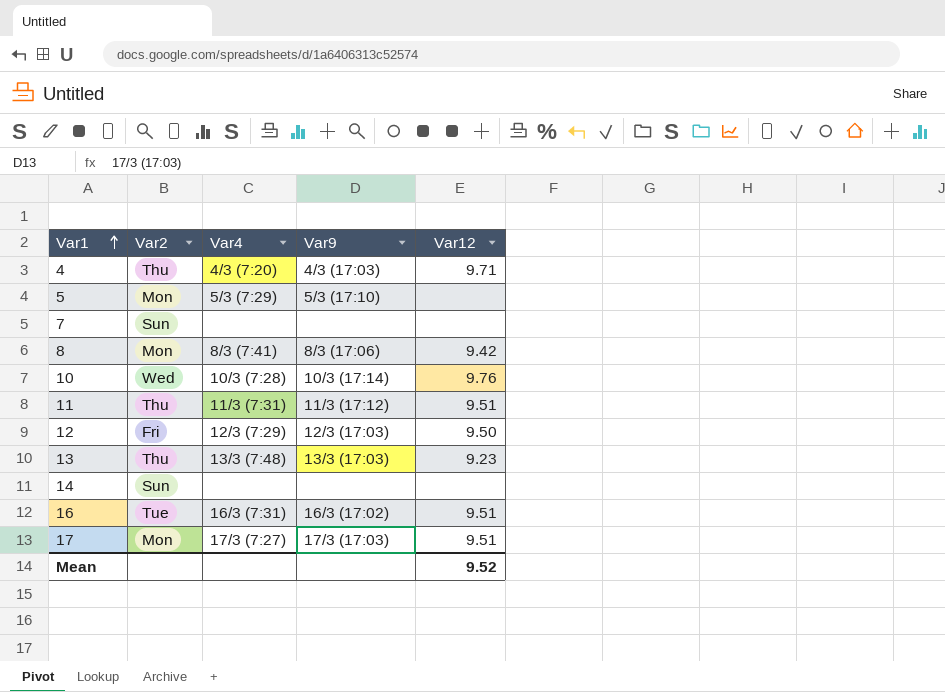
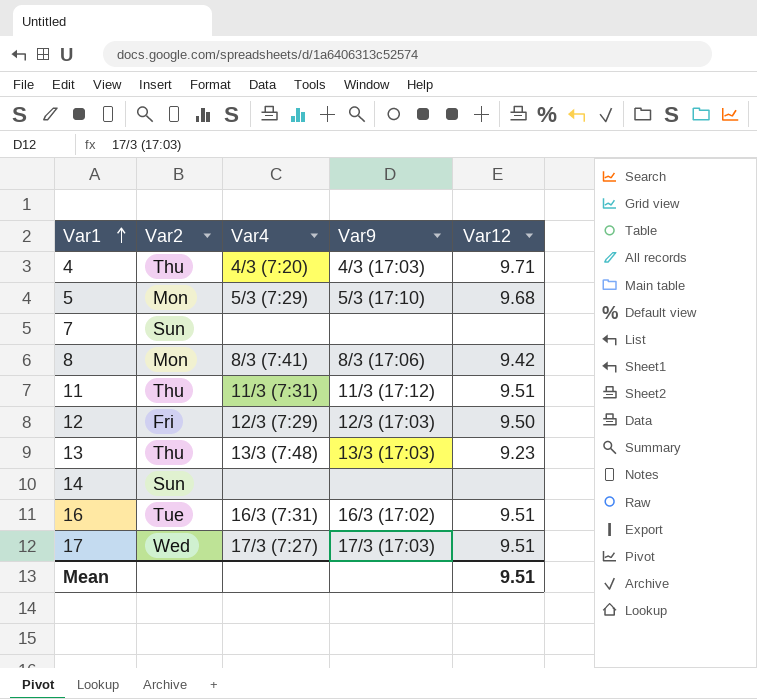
row 10: Wed | 10/3 (7:28) | 10/3 (17:14) | 9.76 -> none
5 | Var12: none -> 9.68
17 | Var2: Mon -> Wed
Mean | Var12: 9.52 -> 9.51

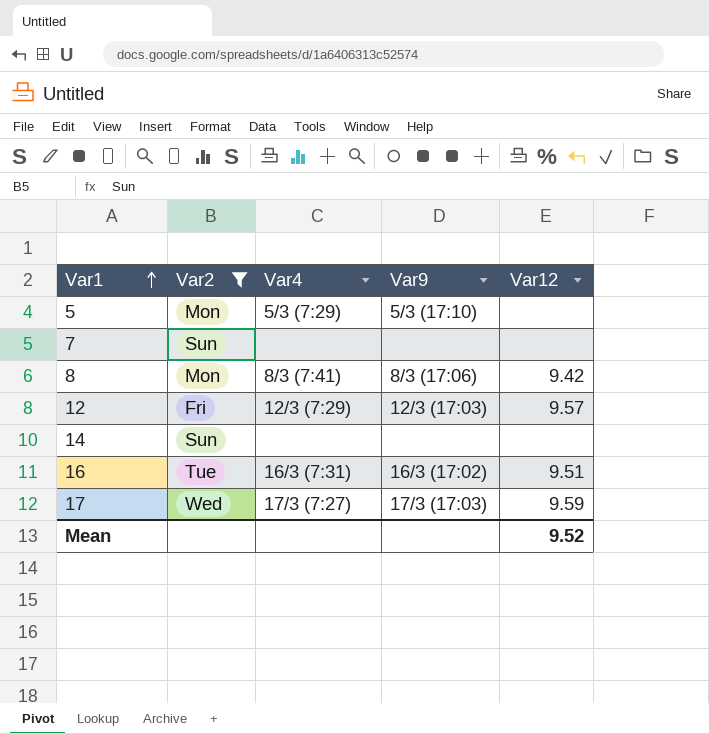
filter: none -> Var2 != Thu
5 | Var12: 9.68 -> none
12 | Var12: 9.50 -> 9.57
17 | Var12: 9.51 -> 9.59
Mean | Var12: 9.51 -> 9.52

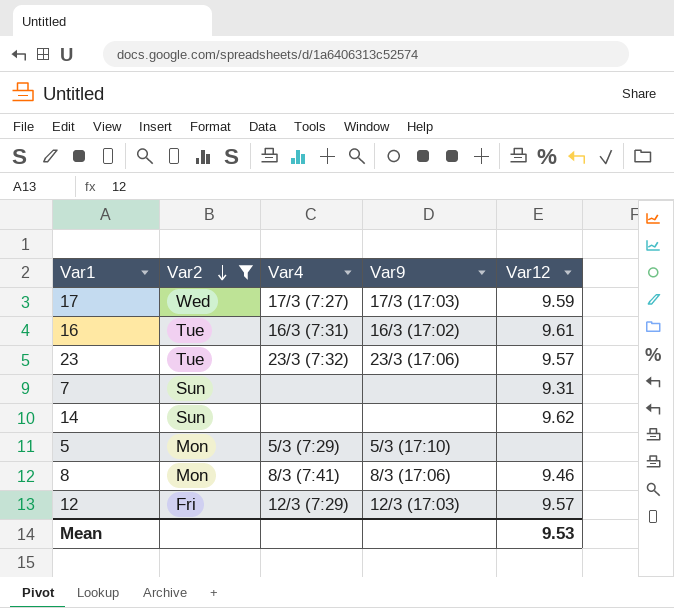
row order: Var1 ascending -> Var2 descending
16 | Var12: 9.51 -> 9.61
row 23: none -> Tue | 23/3 (7:32) | 23/3 (17:06) | 9.57
7 | Var12: none -> 9.31
14 | Var12: none -> 9.62
8 | Var12: 9.42 -> 9.46
Mean | Var12: 9.52 -> 9.53

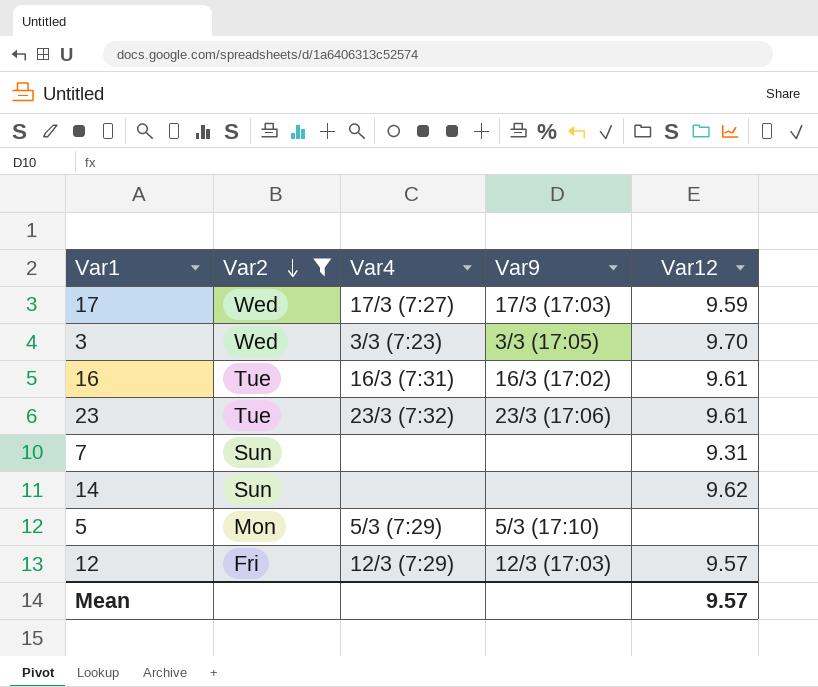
row 8: Mon | 8/3 (7:41) | 8/3 (17:06) | 9.46 -> none
row 3: none -> Wed | 3/3 (7:23) | 3/3 (17:05) | 9.70
23 | Var12: 9.57 -> 9.61
Mean | Var12: 9.53 -> 9.57

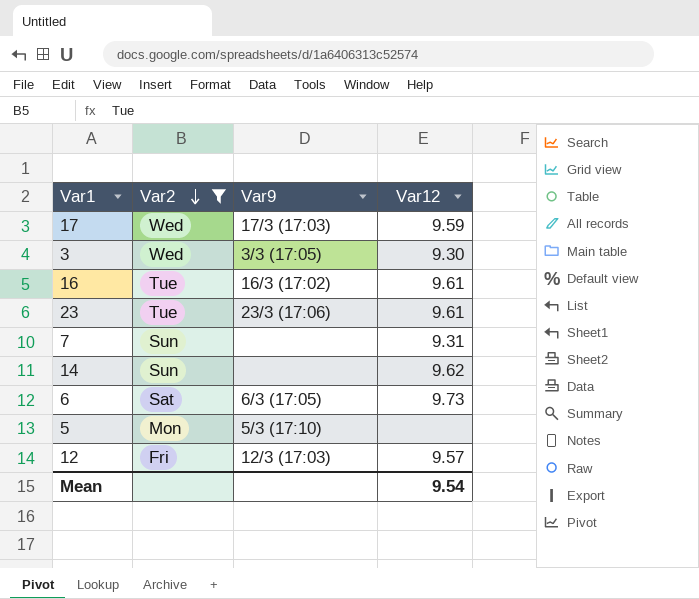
column Var4 | position: 3 -> none
3 | Var12: 9.70 -> 9.30
row 6: none -> Sat | 6/3 (17:05) | 9.73
Mean | Var12: 9.57 -> 9.54

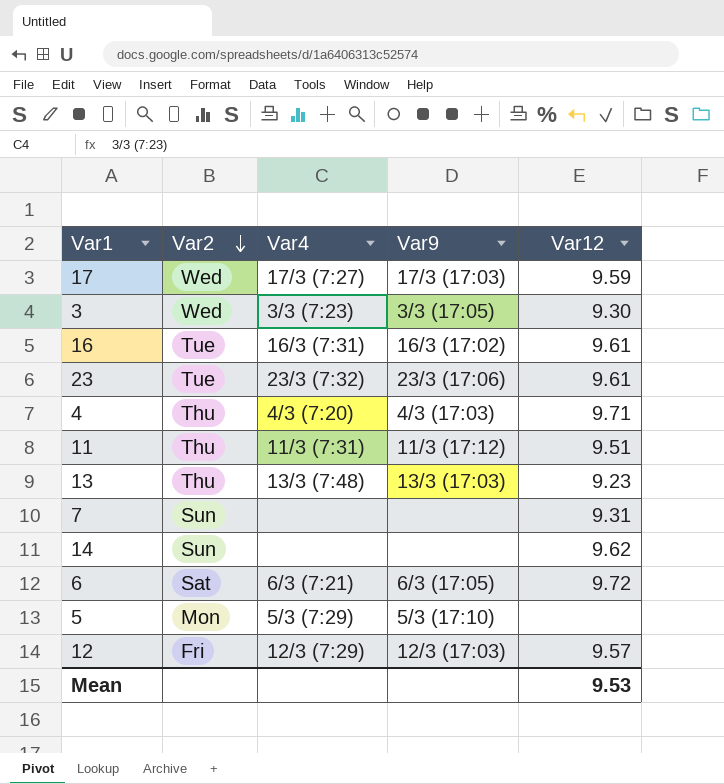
filter: Var2 != Thu -> none
column Var4 | position: none -> 3
6 | Var12: 9.73 -> 9.72
Mean | Var12: 9.54 -> 9.53

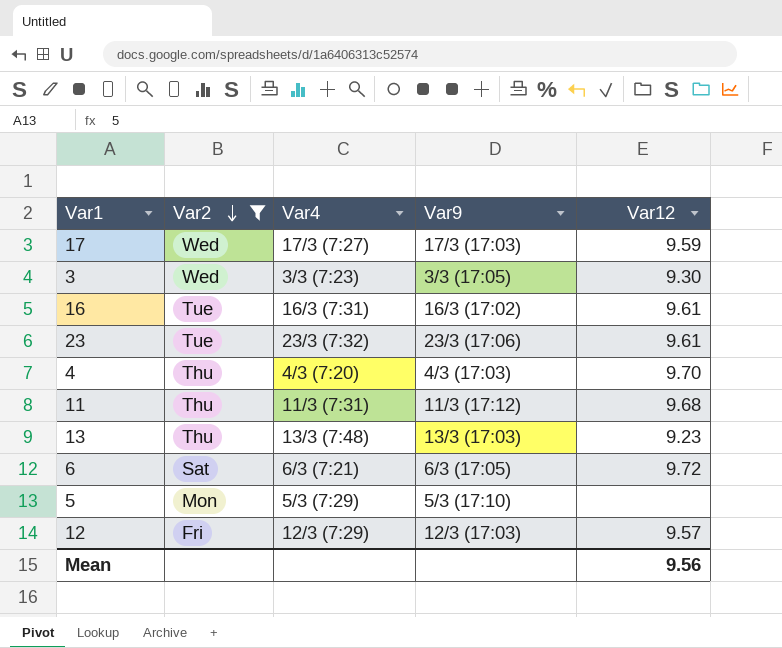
filter: none -> Var2 != Sun
4 | Var12: 9.71 -> 9.70
11 | Var12: 9.51 -> 9.68
Mean | Var12: 9.53 -> 9.56

